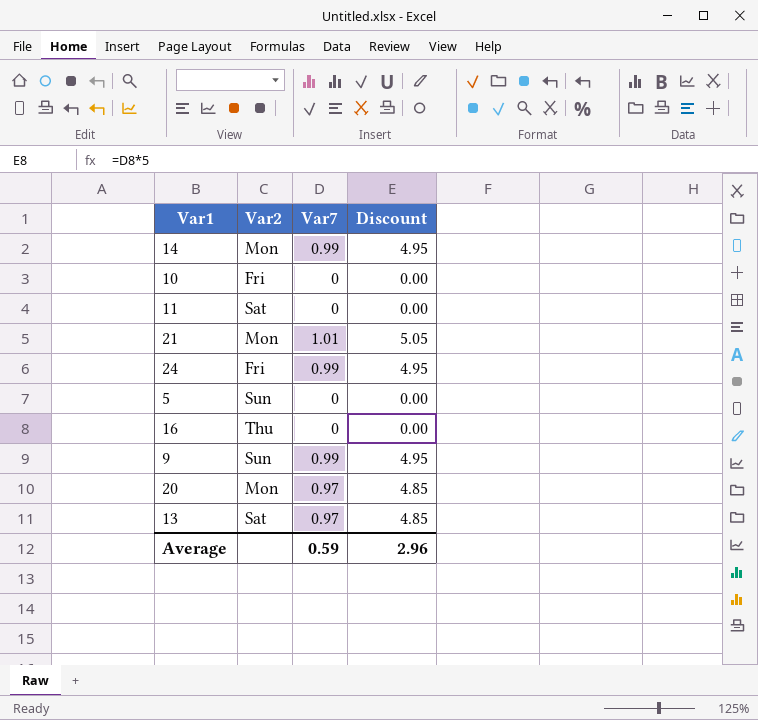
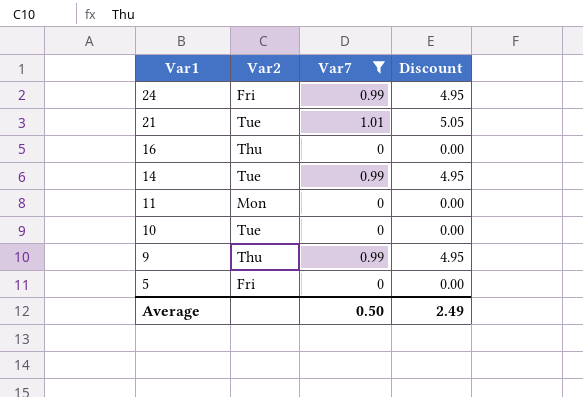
filter: none -> Var7 != 0.97
row order: none -> Var1 descending
21 | Var2: Mon -> Tue
14 | Var2: Mon -> Tue
11 | Var2: Sat -> Mon
10 | Var2: Fri -> Tue
9 | Var2: Sun -> Thu
5 | Var2: Sun -> Fri
Average | Var7: 0.59 -> 0.50
Average | Discount: 2.96 -> 2.49

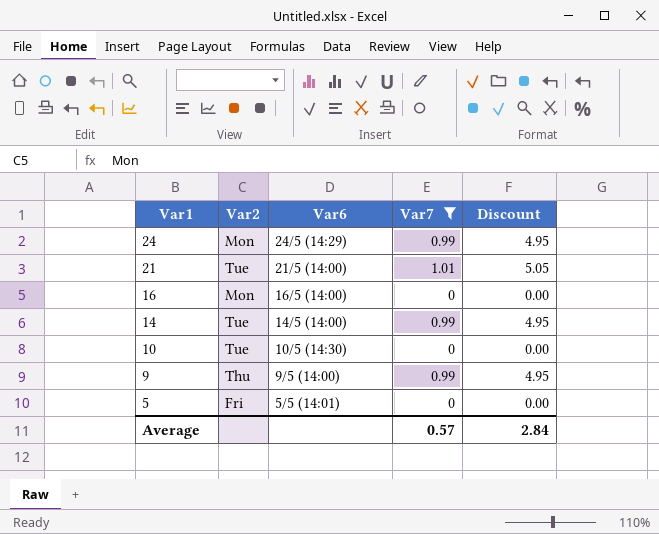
column Var6 | position: none -> 3
row 11: Mon | 0 | 0.00 -> none
24 | Var2: Fri -> Mon
16 | Var2: Thu -> Mon
Average | Var7: 0.50 -> 0.57
Average | Discount: 2.49 -> 2.84

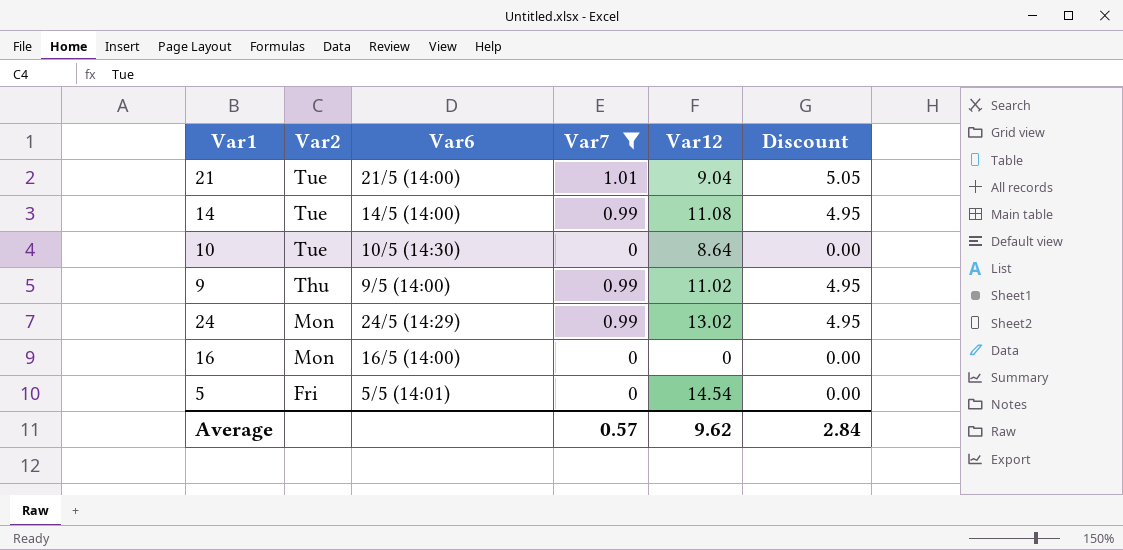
row order: Var1 descending -> Var2 descending
column Var12 | position: none -> 5

